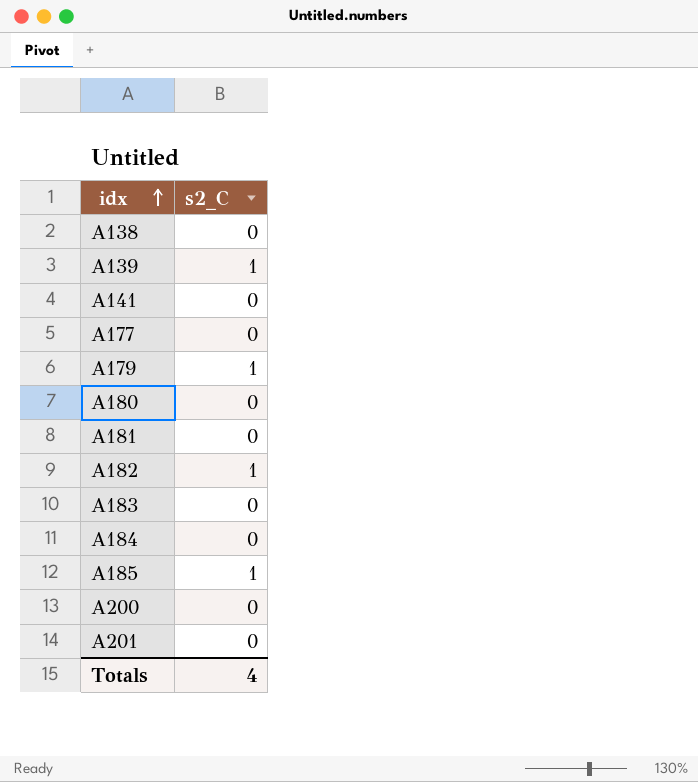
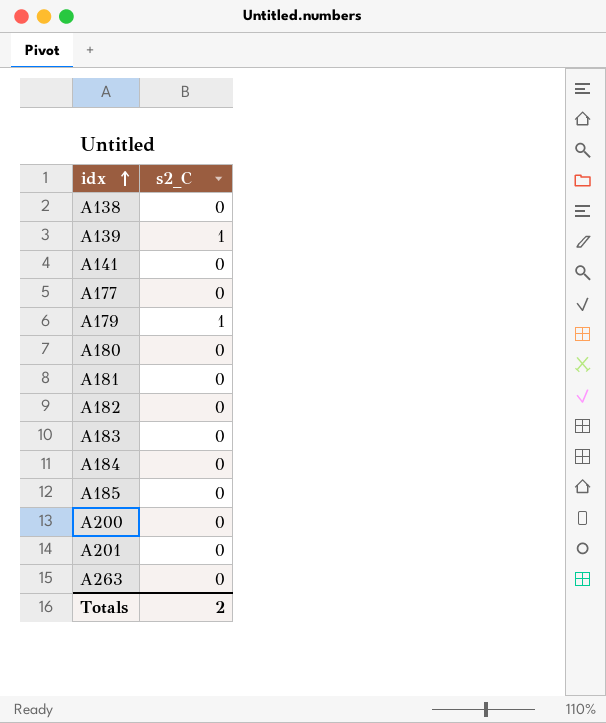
A182 | s2_C: 1 -> 0
A185 | s2_C: 1 -> 0
row A263: none -> 0
Totals | s2_C: 4 -> 2

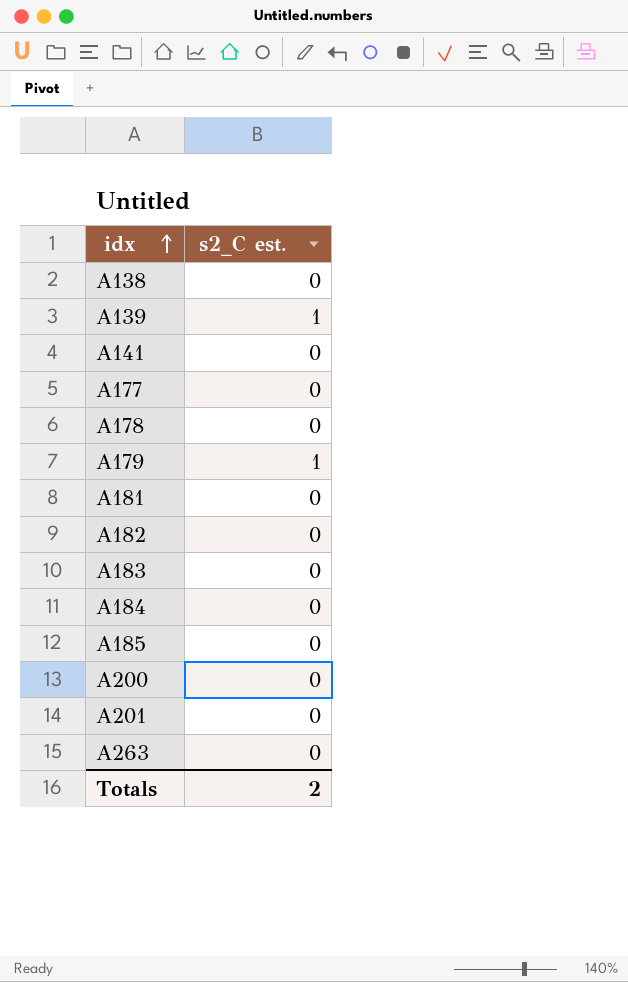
column name: s2_C -> s2_C est.
row A180: 0 -> none
row A178: none -> 0

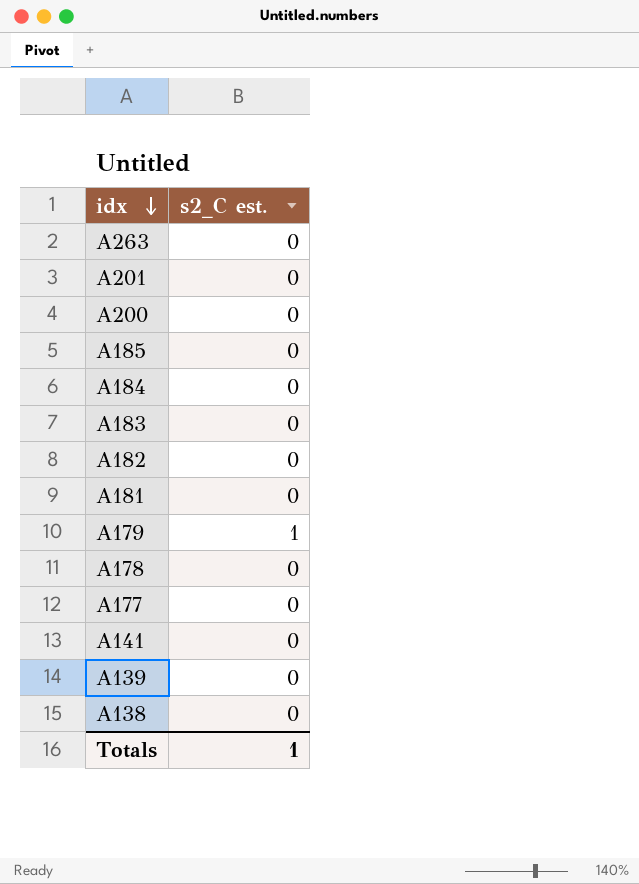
row order: idx ascending -> idx descending
A139 | s2_C est.: 1 -> 0
Totals | s2_C est.: 2 -> 1

